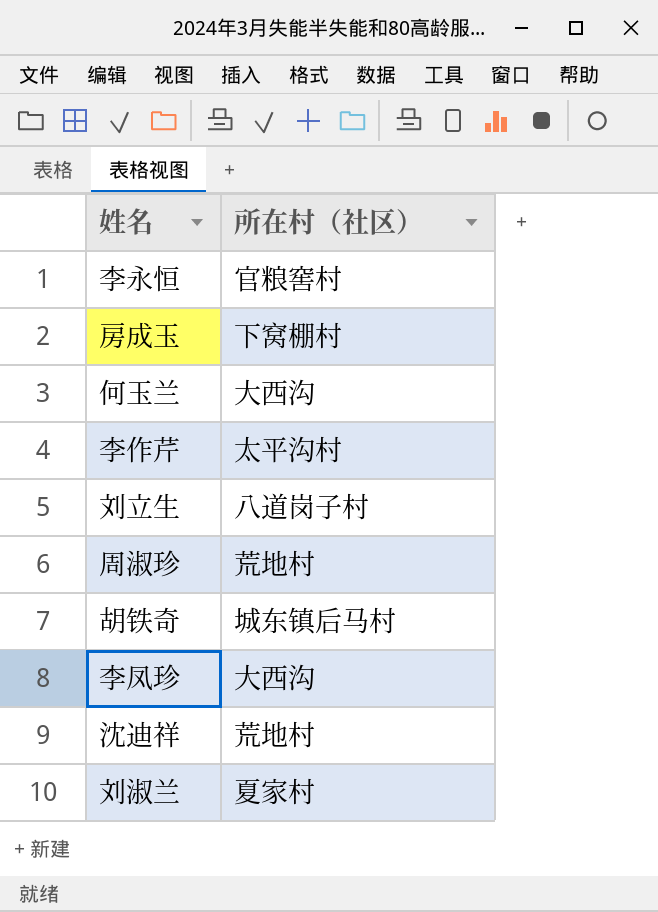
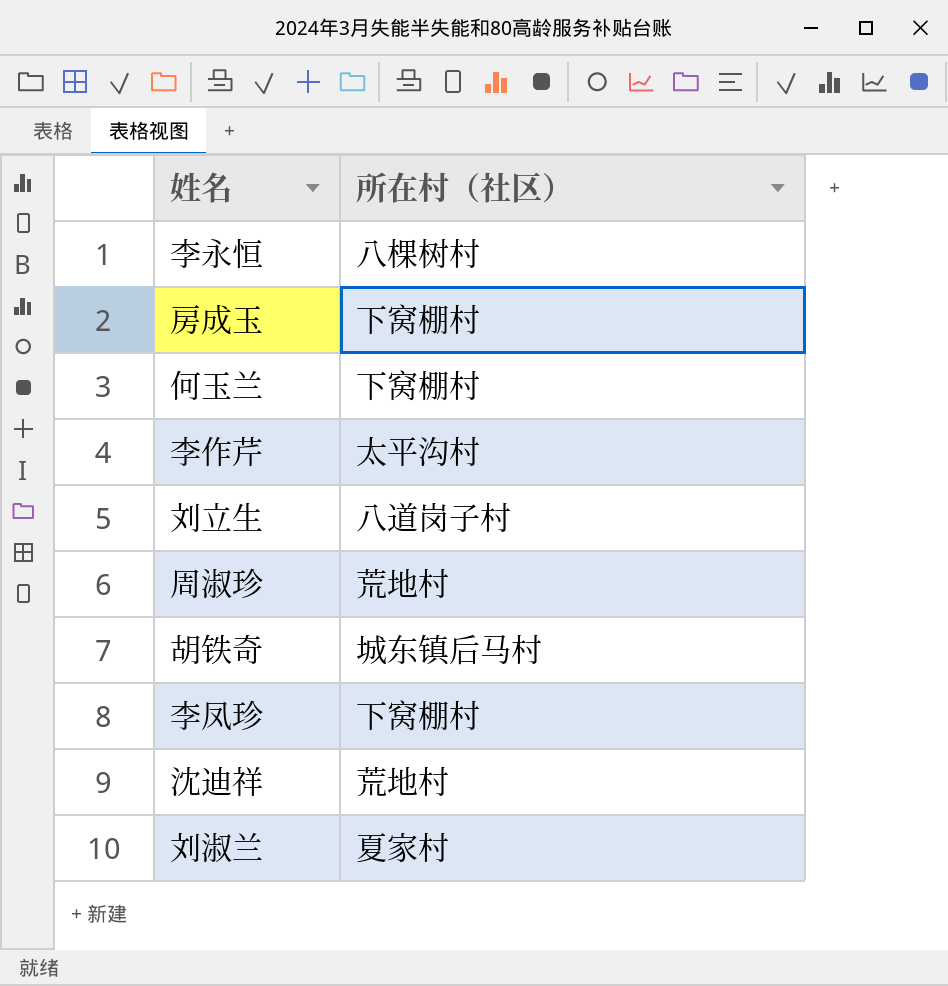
李永恒 | 所在村（社区）: 官粮窖村 -> 八棵树村
何玉兰 | 所在村（社区）: 大西沟 -> 下窝棚村
李凤珍 | 所在村（社区）: 大西沟 -> 下窝棚村

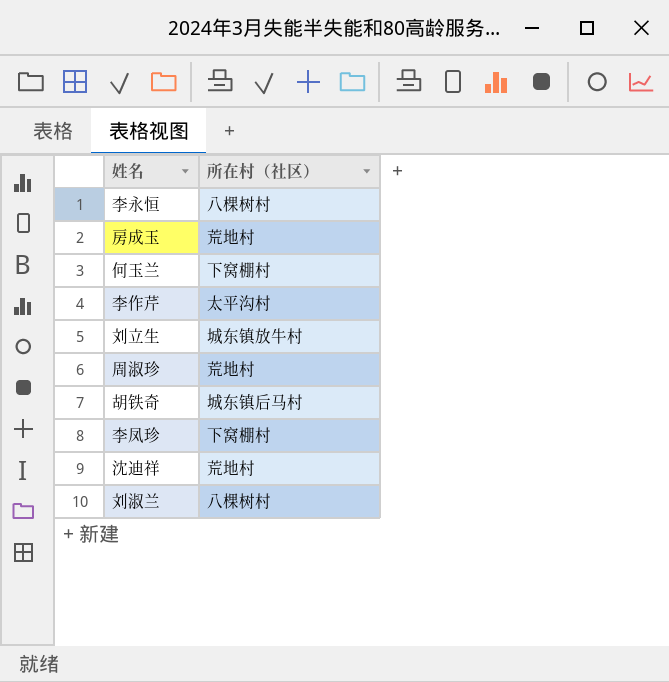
房成玉 | 所在村（社区）: 下窝棚村 -> 荒地村
刘立生 | 所在村（社区）: 八道岗子村 -> 城东镇放牛村
刘淑兰 | 所在村（社区）: 夏家村 -> 八棵树村

